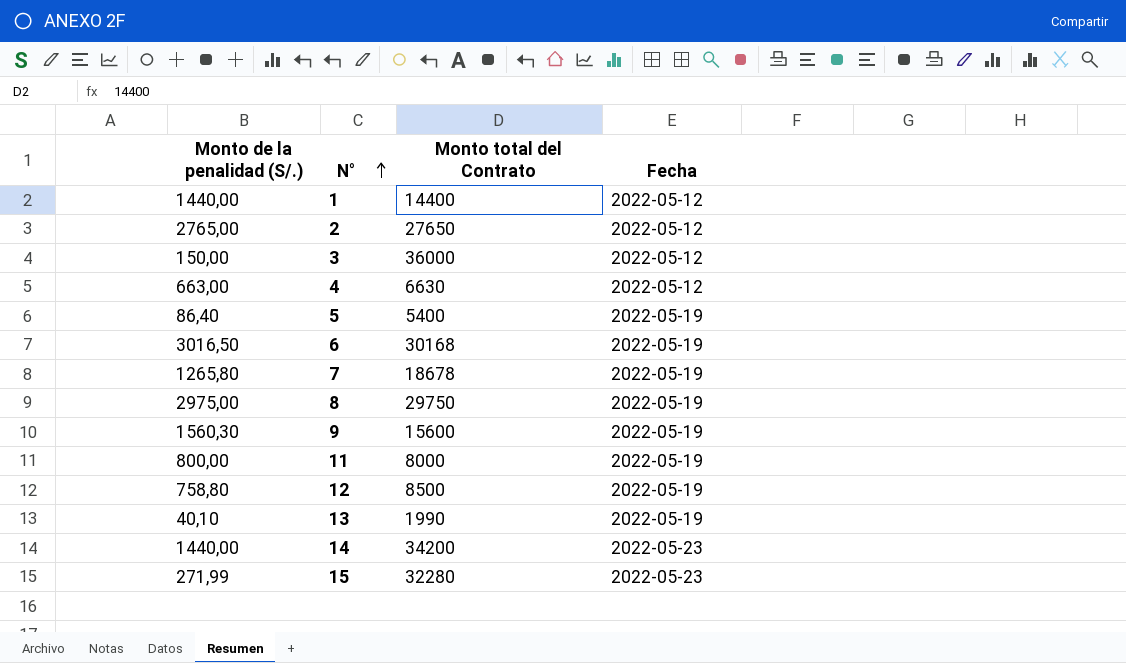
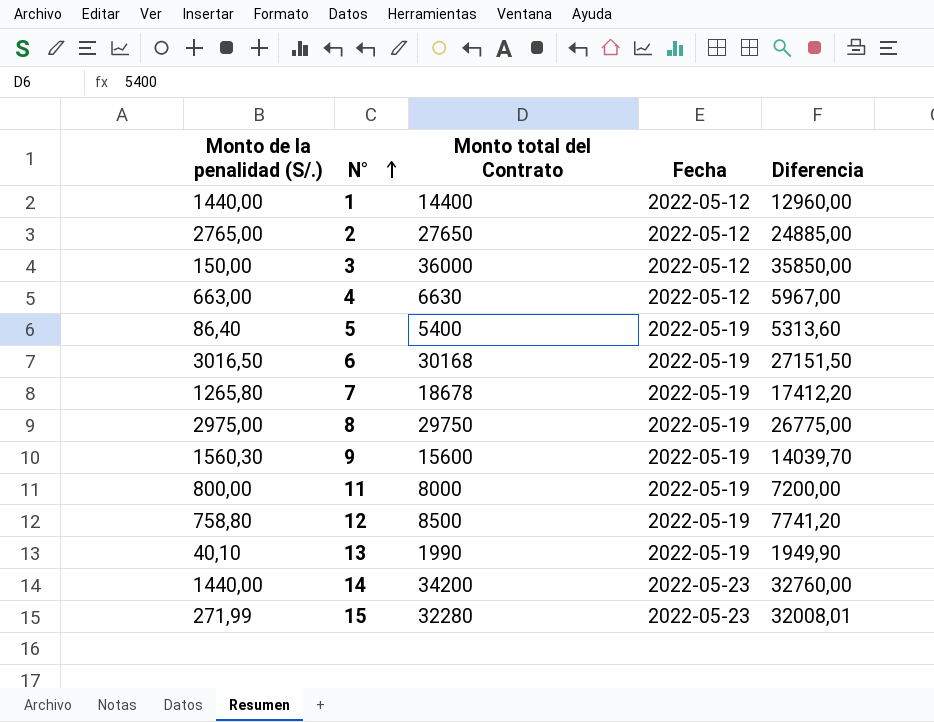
column Diferencia | formula: none -> [Monto total del Contrato] - [Monto de la penalidad (S/.)]

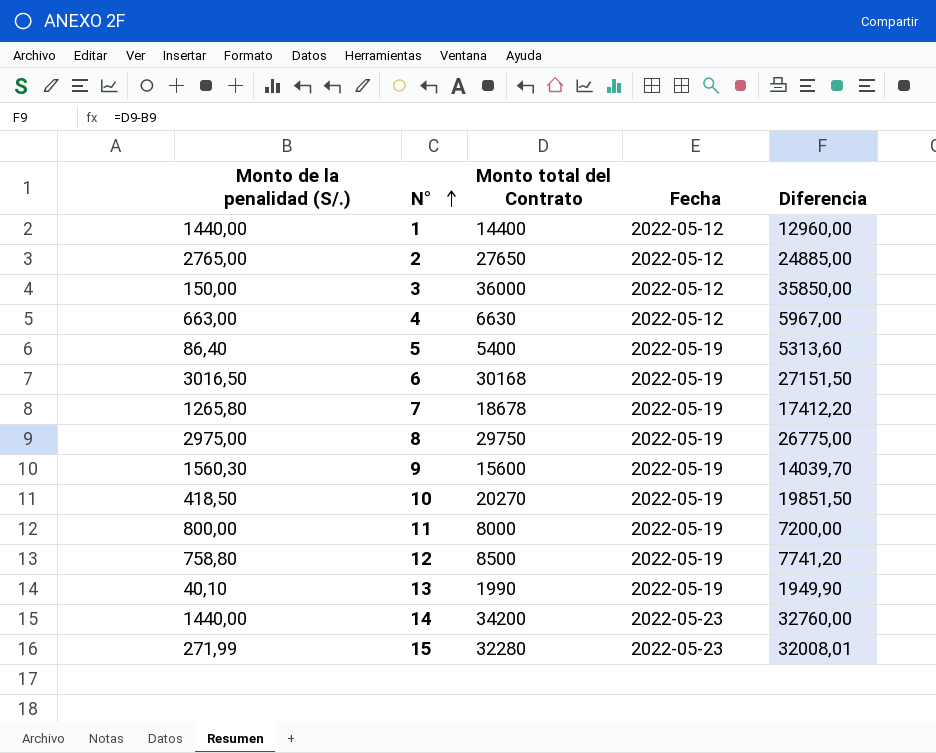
row 10: none -> 418,50 | 20270 | 2022-05-19 | 19851,50

